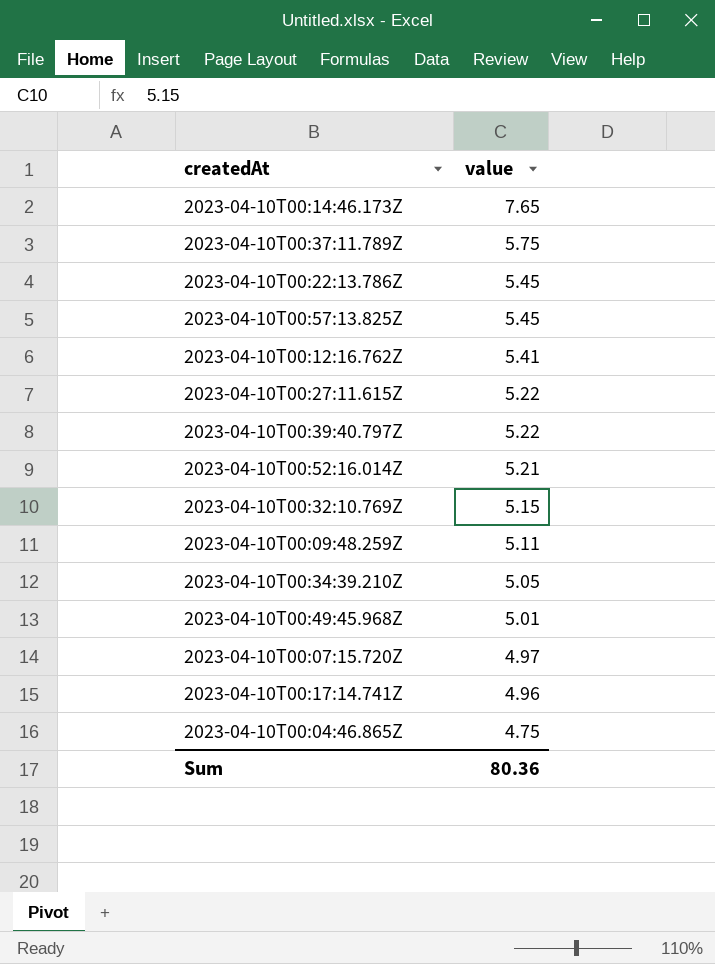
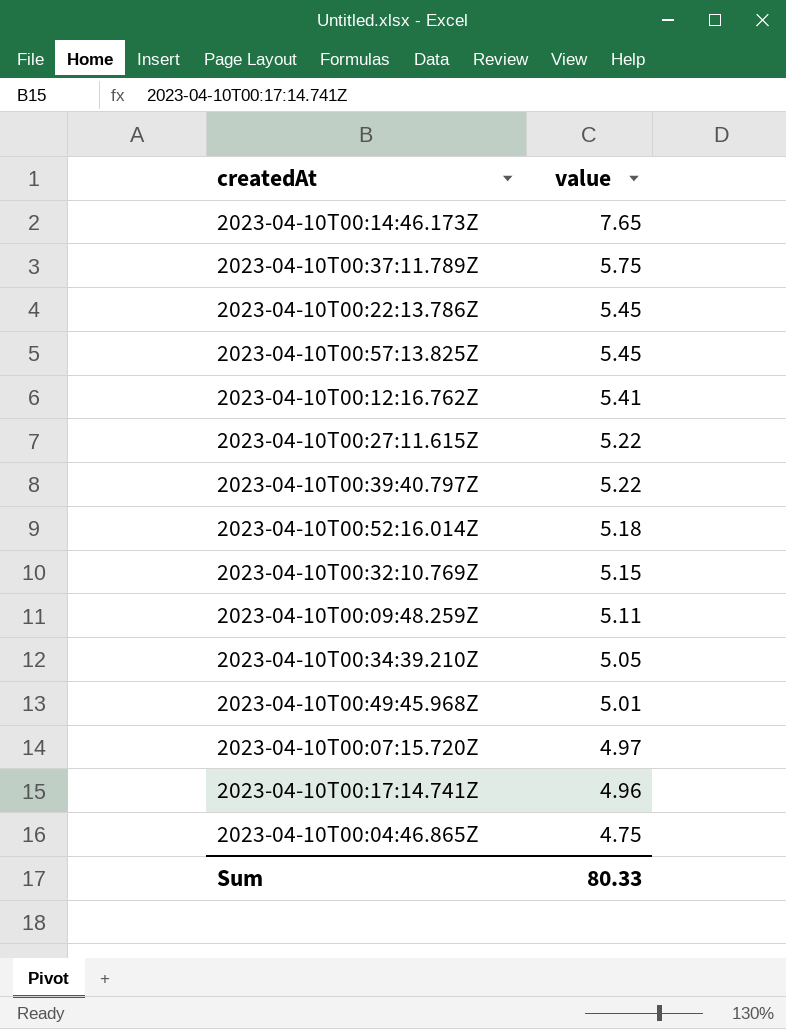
2023-04-10T00:52:16.014Z | value: 5.21 -> 5.18
Sum | value: 80.36 -> 80.33

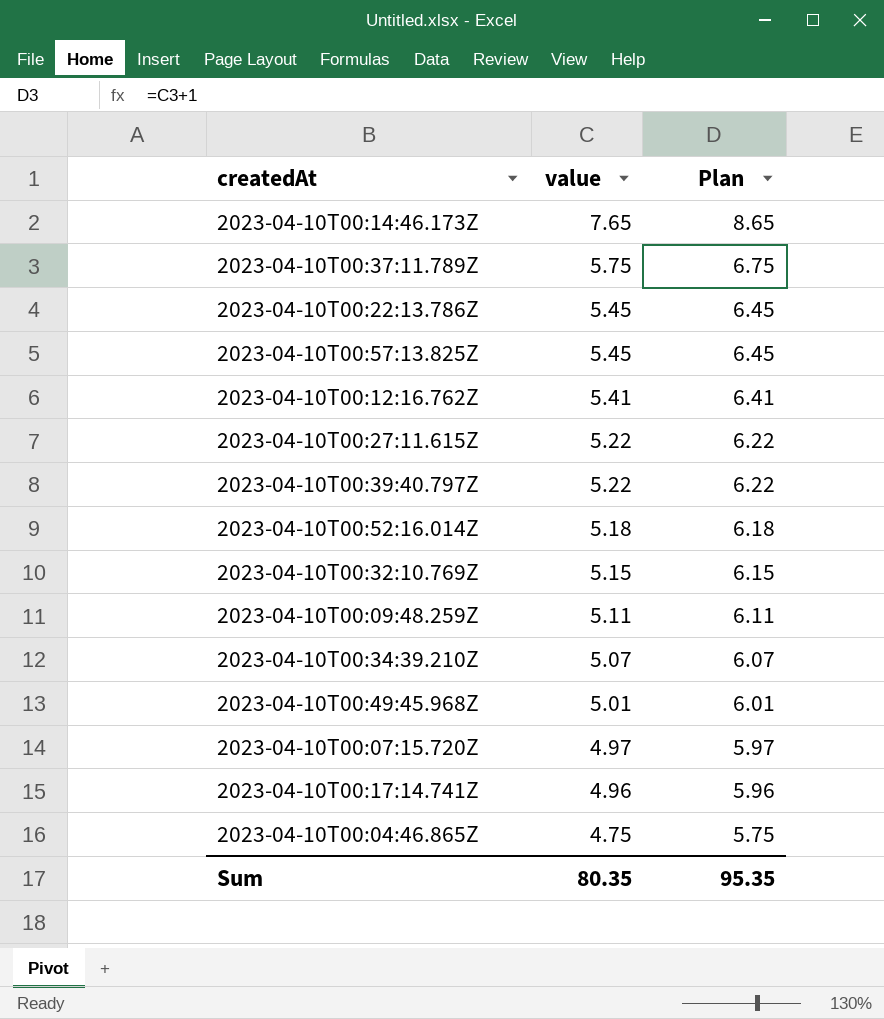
column Plan | formula: none -> [value] + 1
2023-04-10T00:34:39.210Z | value: 5.05 -> 5.07
Sum | value: 80.33 -> 80.35

